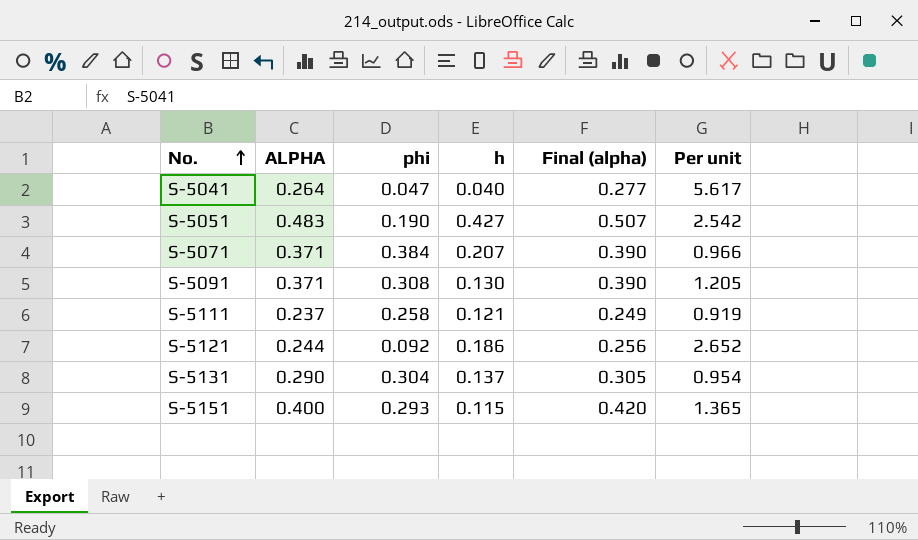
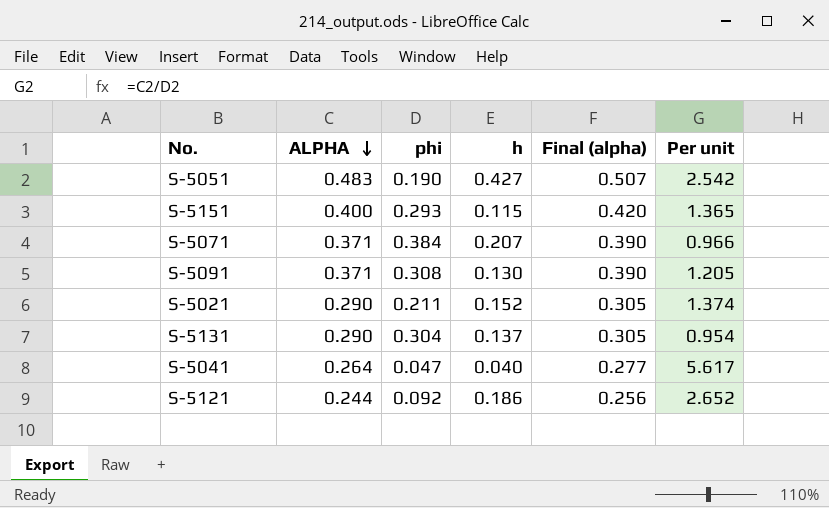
row order: No. ascending -> ALPHA descending
row S-5111: 0.237 | 0.258 | 0.121 | 0.249 | 0.919 -> none
row S-5021: none -> 0.290 | 0.211 | 0.152 | 0.305 | 1.374

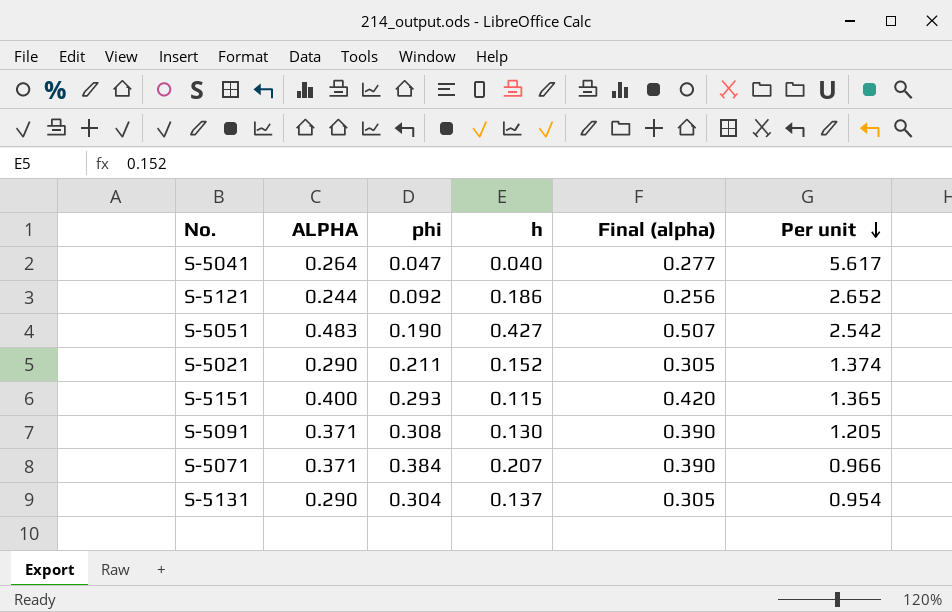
row order: ALPHA descending -> Per unit descending

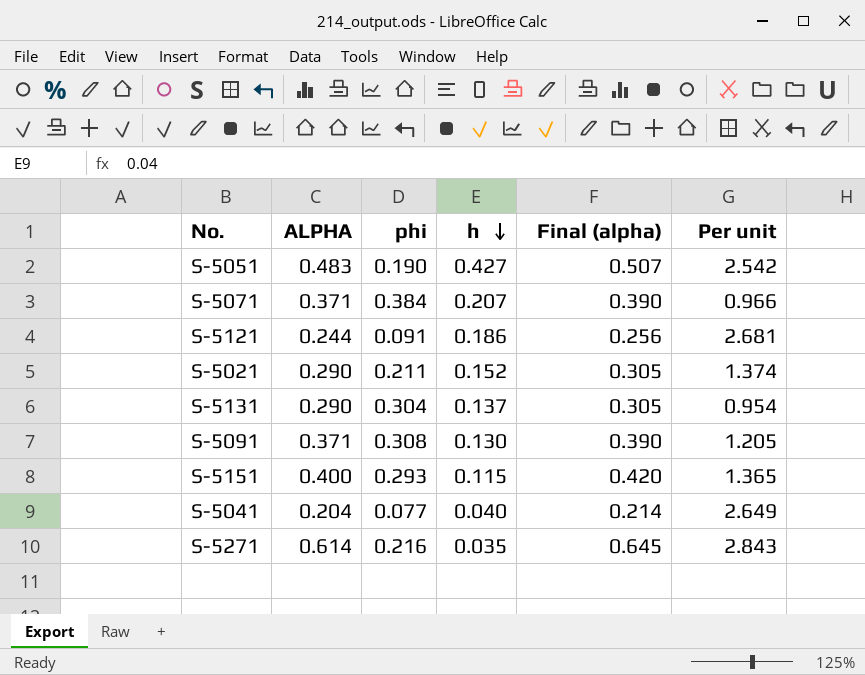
row order: Per unit descending -> h descending
S-5121 | phi: 0.092 -> 0.091
S-5121 | Per unit: 2.652 -> 2.681
S-5041 | ALPHA: 0.264 -> 0.204
S-5041 | phi: 0.047 -> 0.077
S-5041 | Final (alpha): 0.277 -> 0.214
S-5041 | Per unit: 5.617 -> 2.649
row S-5271: none -> 0.614 | 0.216 | 0.035 | 0.645 | 2.843

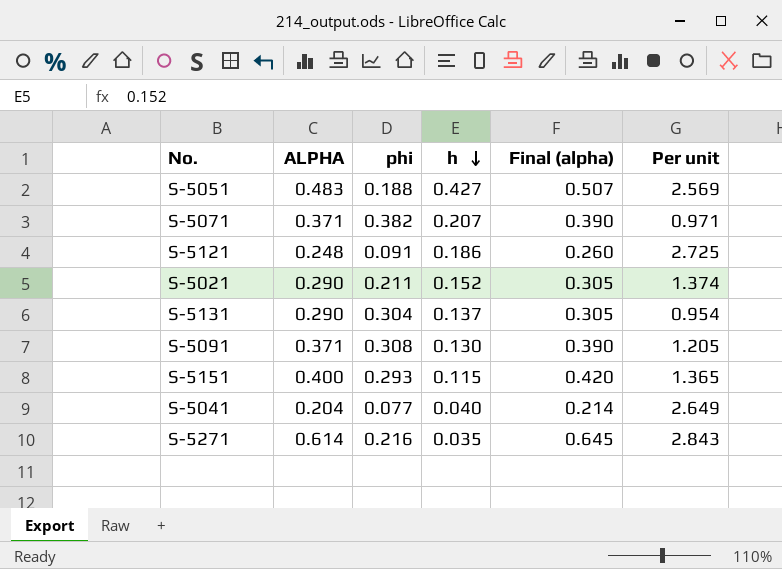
S-5051 | phi: 0.190 -> 0.188
S-5051 | Per unit: 2.542 -> 2.569
S-5071 | phi: 0.384 -> 0.382
S-5071 | Per unit: 0.966 -> 0.971
S-5121 | ALPHA: 0.244 -> 0.248
S-5121 | Final (alpha): 0.256 -> 0.260
S-5121 | Per unit: 2.681 -> 2.725

